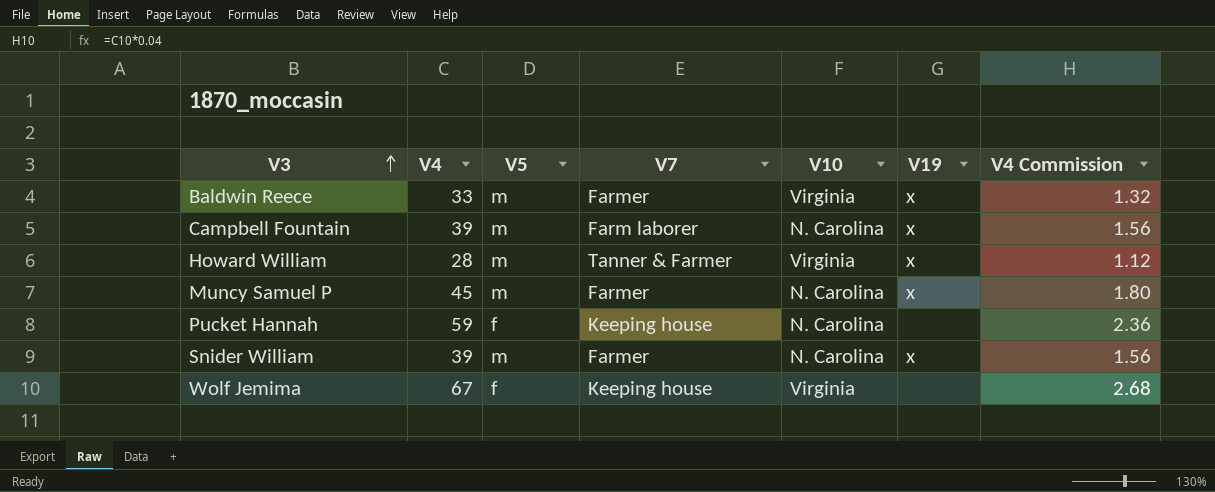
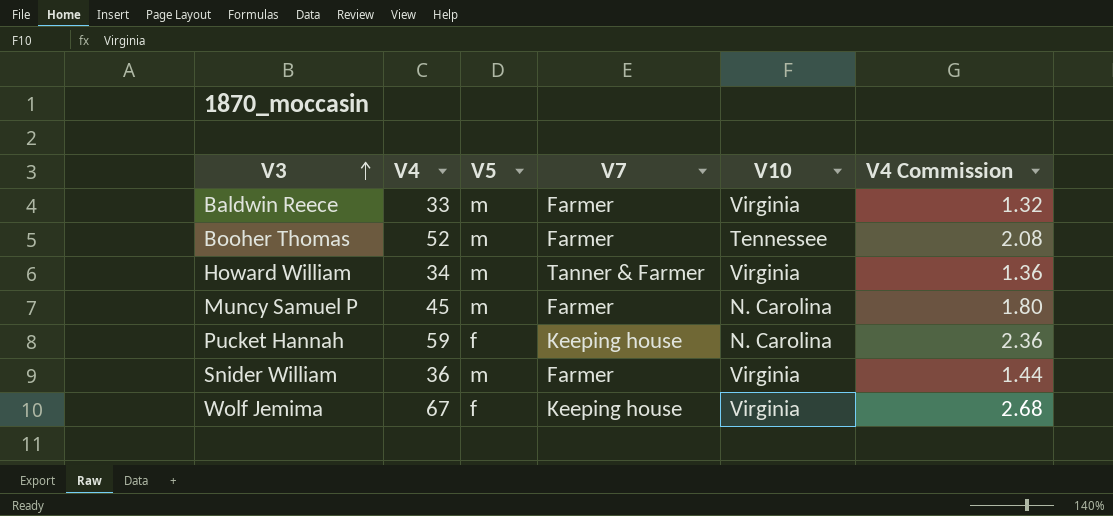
column V19 | position: 6 -> none
row Campbell Fountain: 39 | m | Farm laborer | N. Carolina | x | 1.56 -> none
row Booher Thomas: none -> 52 | m | Farmer | Tennessee | 2.08
Howard William | V4: 28 -> 34
Howard William | V4 Commission: 1.12 -> 1.36
Snider William | V4: 39 -> 36
Snider William | V10: N. Carolina -> Virginia
Snider William | V4 Commission: 1.56 -> 1.44

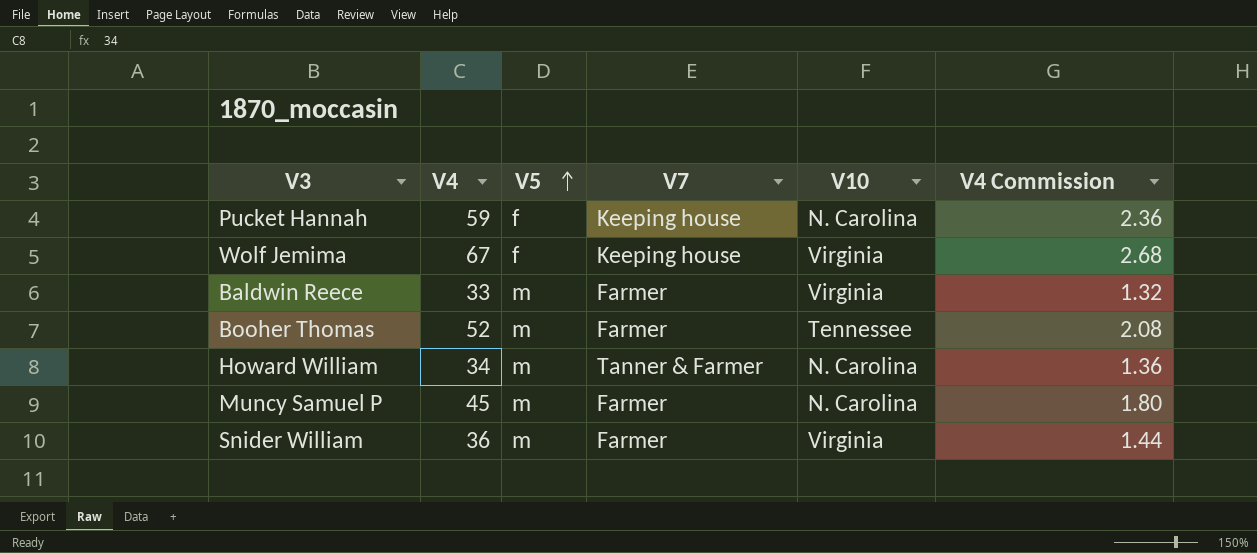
row order: V3 ascending -> V5 ascending
Howard William | V10: Virginia -> N. Carolina

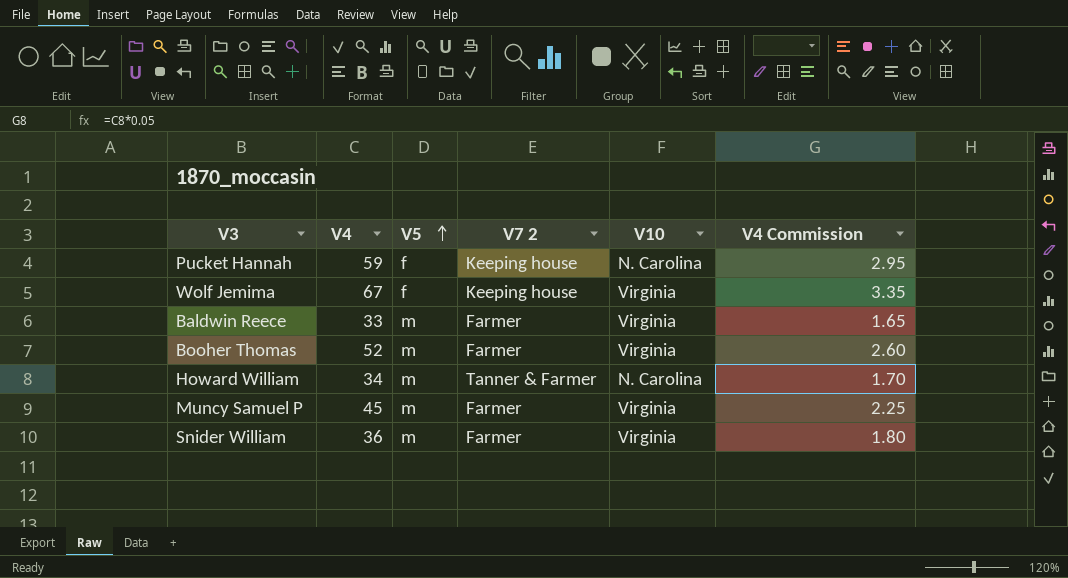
column name: V7 -> V7 2
column V4 Commission | formula: [V4] * 0.04 -> [V4] * 0.05
Booher Thomas | V10: Tennessee -> Virginia
Muncy Samuel P | V10: N. Carolina -> Virginia

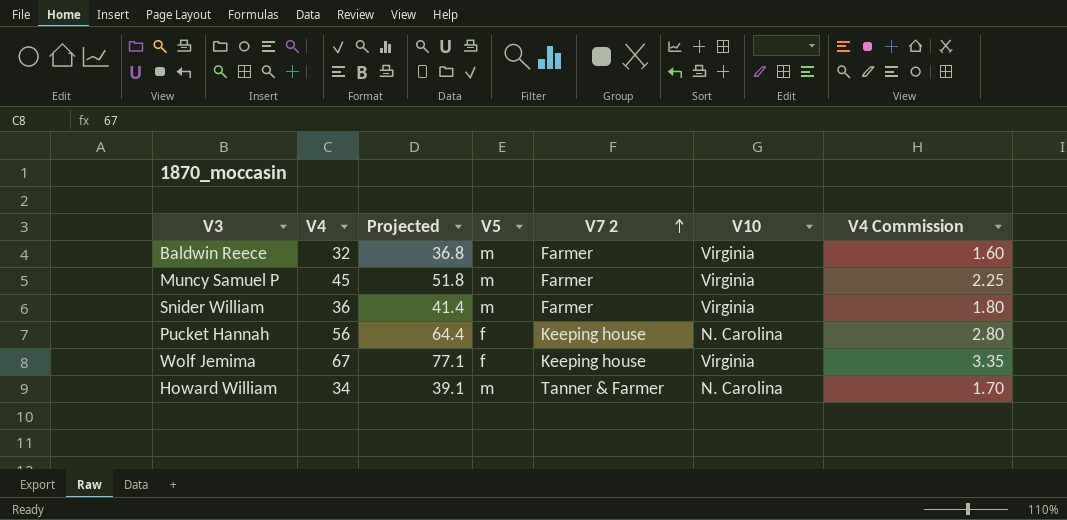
row order: V5 ascending -> V7 2 ascending
column Projected | formula: none -> [V4] * 1.15
row Booher Thomas: 52 | m | Farmer | Virginia | 2.60 -> none
Baldwin Reece | V4: 33 -> 32
Baldwin Reece | V4 Commission: 1.65 -> 1.60
Pucket Hannah | V4: 59 -> 56
Pucket Hannah | V4 Commission: 2.95 -> 2.80

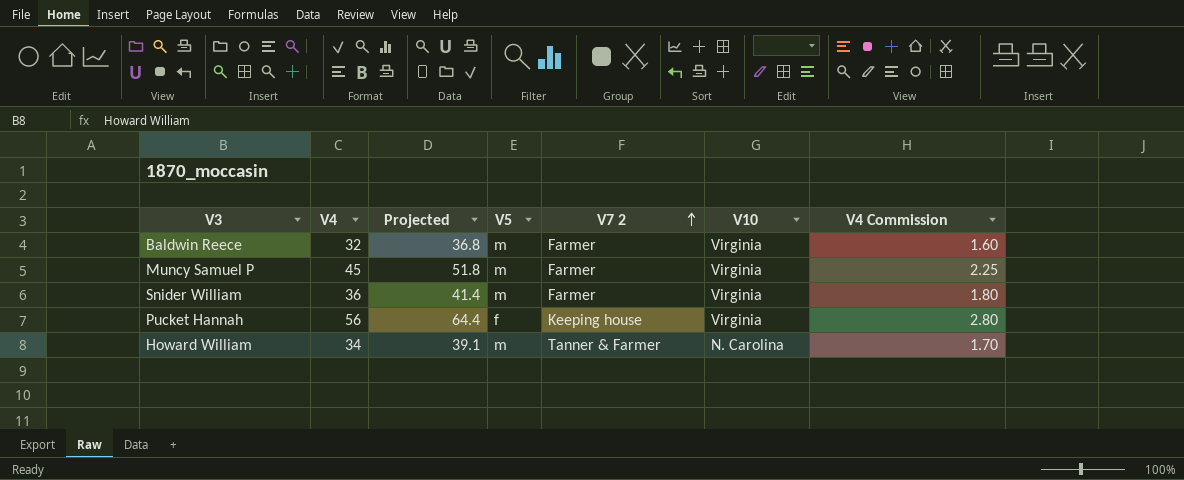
row Wolf Jemima: 67 | 77.1 | f | Keeping house | Virginia | 3.35 -> none
Pucket Hannah | V10: N. Carolina -> Virginia

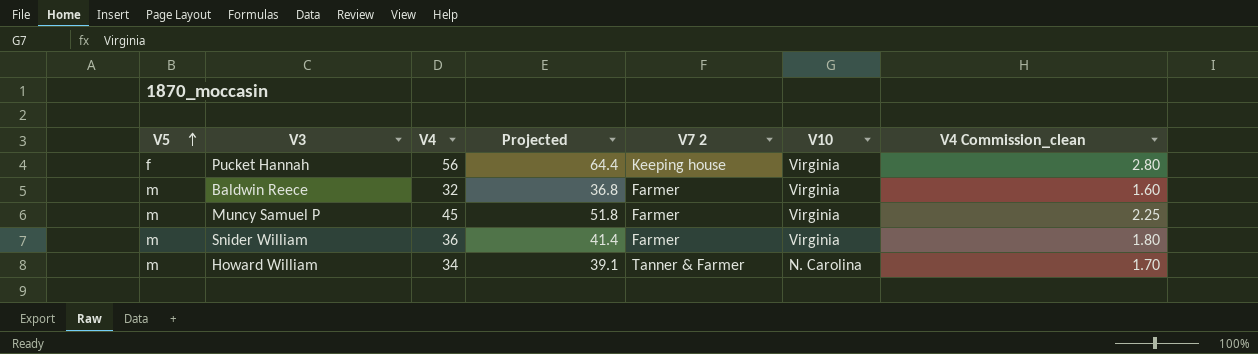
row order: V7 2 ascending -> V5 ascending
column V5 | position: 4 -> 1
column name: V4 Commission -> V4 Commission_clean

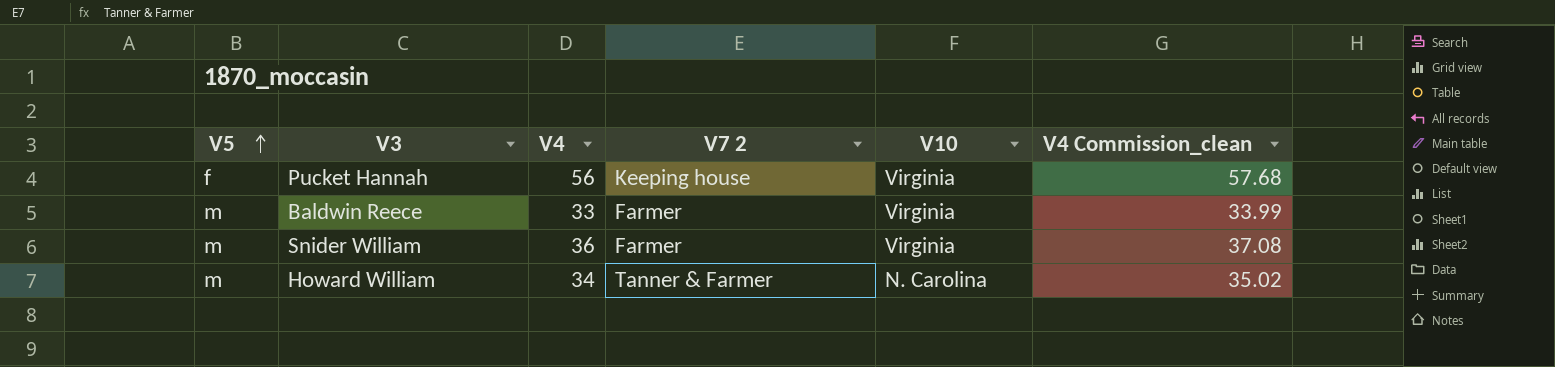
column Projected | formula: [V4] * 1.15 -> none
column V4 Commission_clean | formula: [V4] * 0.05 -> [V4] * 1.03
row Muncy Samuel P: m | 45 | 51.8 | Farmer | Virginia | 2.25 -> none
Baldwin Reece | V4: 32 -> 33

